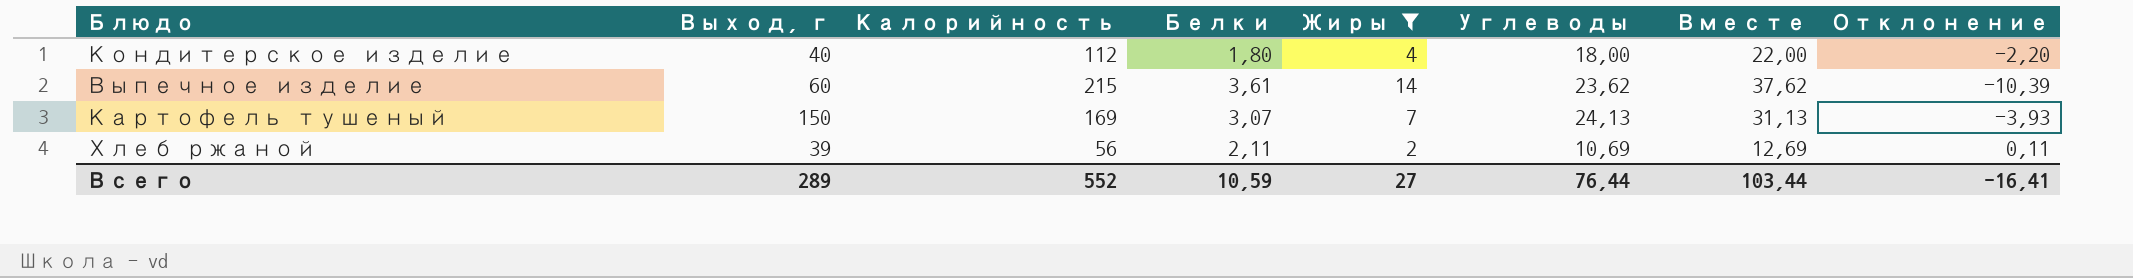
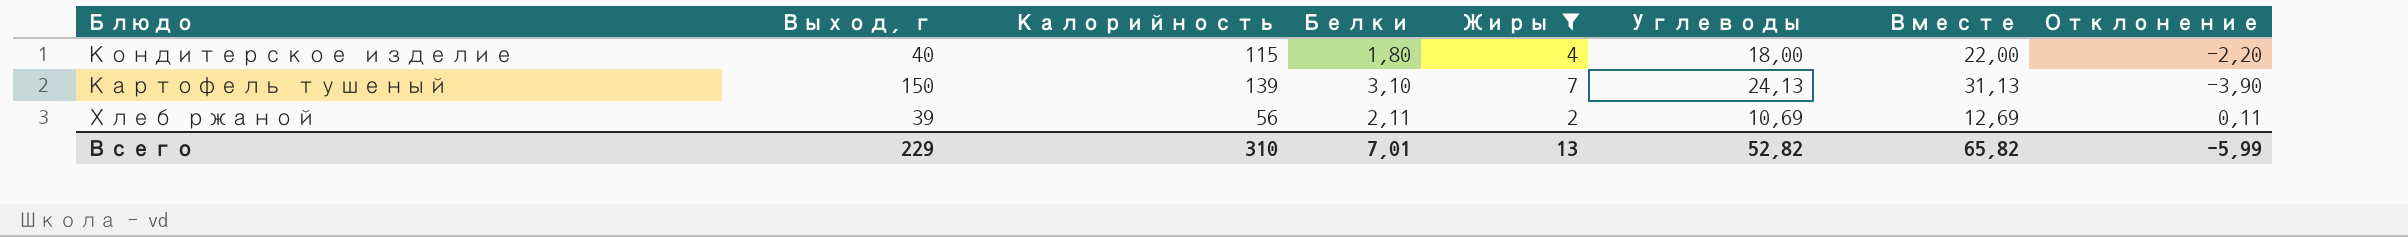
row Выпечное изделие: 60 | 215 | 3,61 | 14 | 23,62 | 37,62 | -10,39 -> none
Кондитерское изделие | Калорийность: 112 -> 115
Картофель тушеный | Калорийность: 169 -> 139
Картофель тушеный | Белки: 3,07 -> 3,10
Картофель тушеный | Отклонение: -3,93 -> -3,90
Всего | Выход, г: 289 -> 229
Всего | Калорийность: 552 -> 310
Всего | Белки: 10,59 -> 7,01
Всего | Жиры: 27 -> 13
Всего | Углеводы: 76,44 -> 52,82
Всего | Вместе: 103,44 -> 65,82
Всего | Отклонение: -16,41 -> -5,99

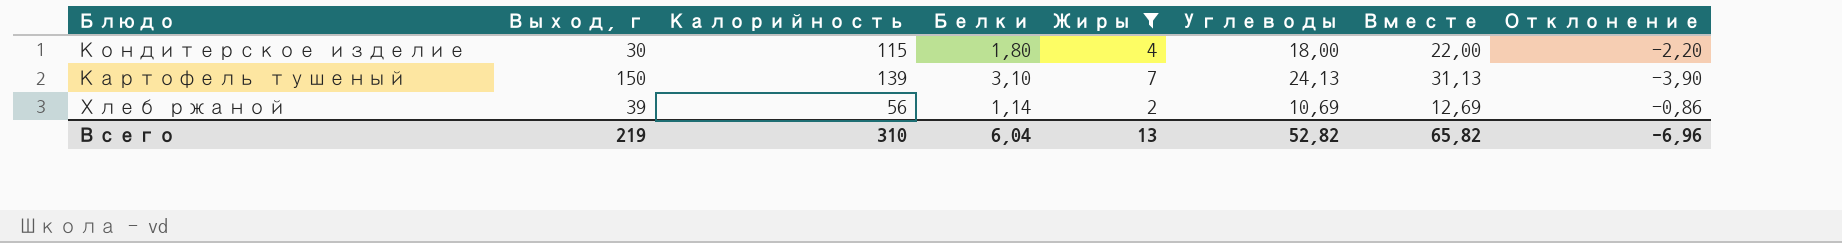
Кондитерское изделие | Выход, г: 40 -> 30
Хлеб ржаной | Белки: 2,11 -> 1,14
Хлеб ржаной | Отклонение: 0,11 -> -0,86
Всего | Выход, г: 229 -> 219
Всего | Белки: 7,01 -> 6,04
Всего | Отклонение: -5,99 -> -6,96

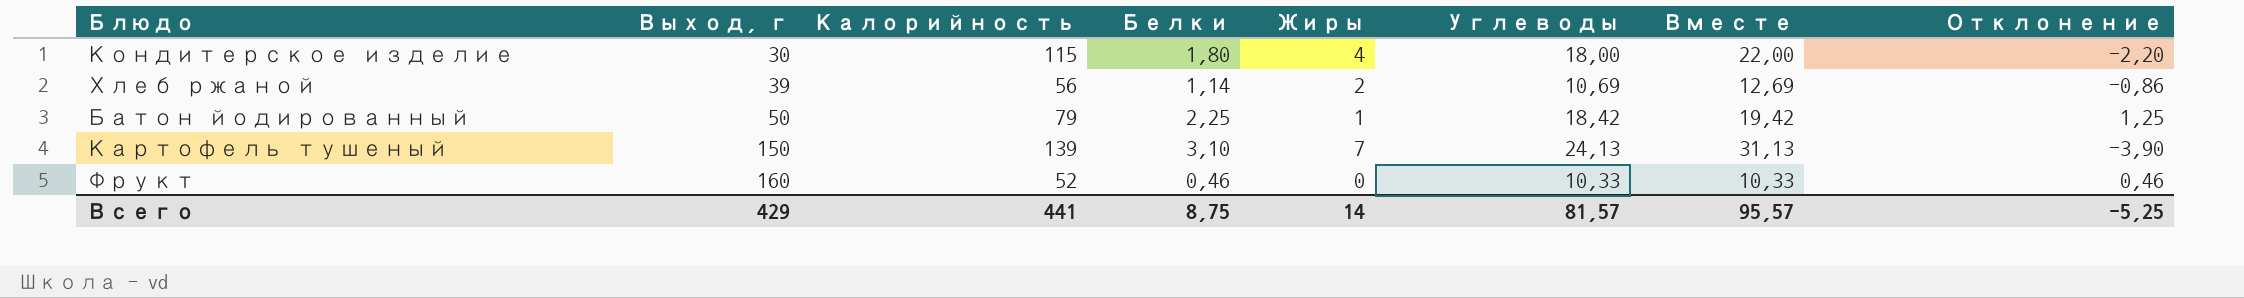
filter: Жиры >= 2 -> none
row order: none -> Выход, г ascending
Всего | Выход, г: 219 -> 429
Всего | Калорийность: 310 -> 441
Всего | Белки: 6,04 -> 8,75
Всего | Жиры: 13 -> 14
Всего | Углеводы: 52,82 -> 81,57
Всего | Вместе: 65,82 -> 95,57
Всего | Отклонение: -6,96 -> -5,25

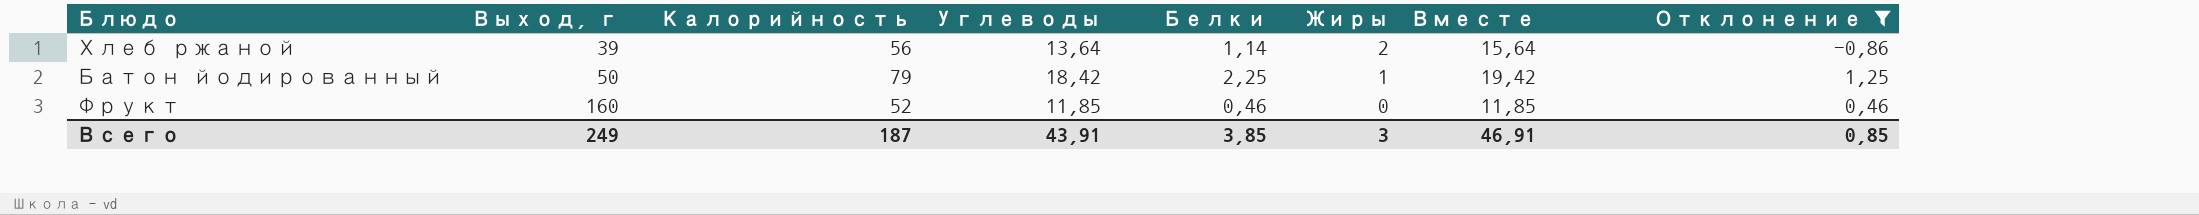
filter: none -> Отклонение >= -0,86
column Углеводы | position: 6 -> 4
Хлеб ржаной | Углеводы: 10,69 -> 13,64
Хлеб ржаной | Вместе: 12,69 -> 15,64
Фрукт | Углеводы: 10,33 -> 11,85
Фрукт | Вместе: 10,33 -> 11,85
Всего | Выход, г: 429 -> 249
Всего | Калорийность: 441 -> 187
Всего | Углеводы: 81,57 -> 43,91
Всего | Белки: 8,75 -> 3,85
Всего | Жиры: 14 -> 3
Всего | Вместе: 95,57 -> 46,91
Всего | Отклонение: -5,25 -> 0,85

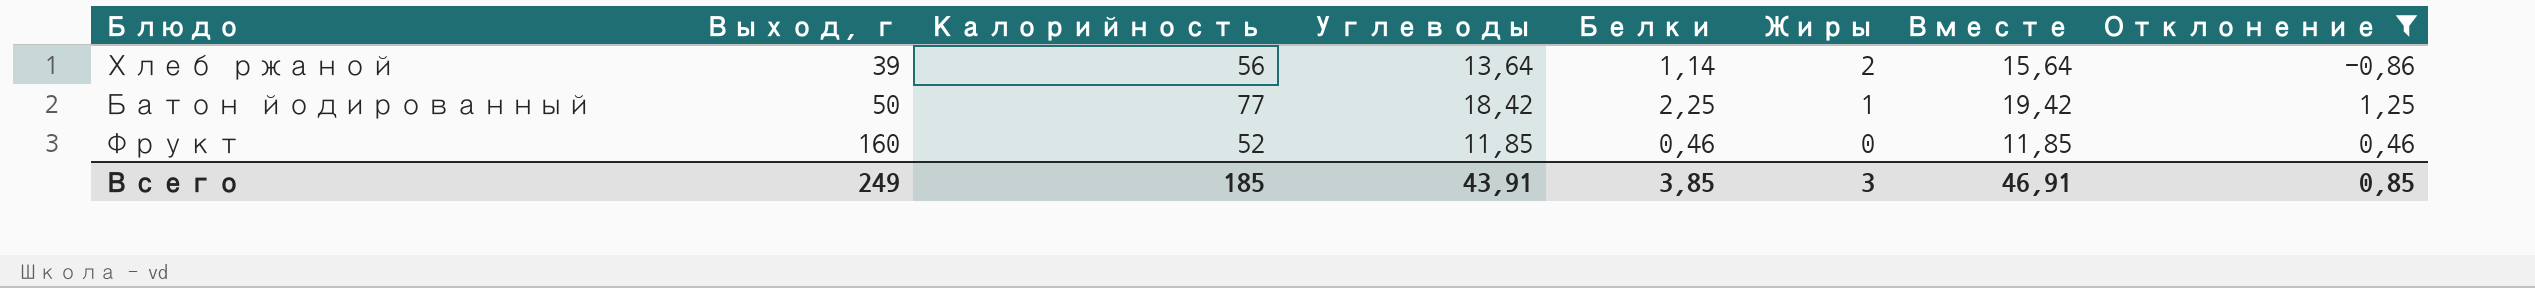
Батон йодированный | Калорийность: 79 -> 77
Всего | Калорийность: 187 -> 185

